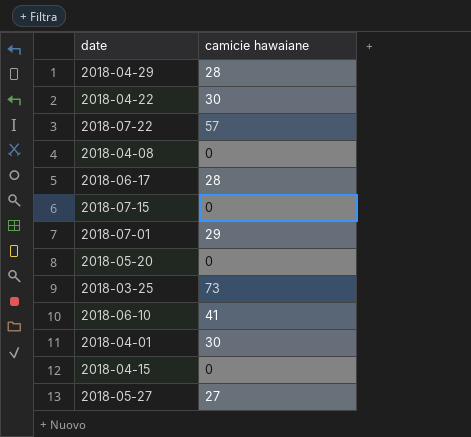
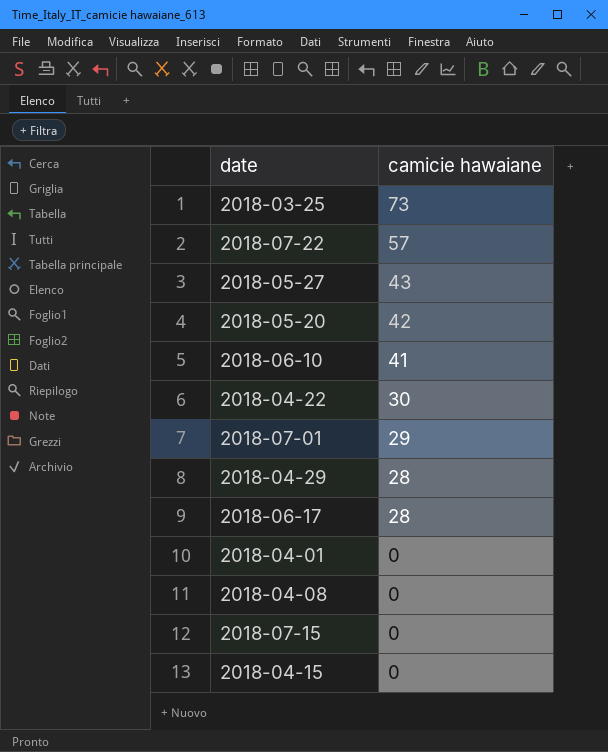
row order: none -> camicie hawaiane descending
2018-05-27 | camicie hawaiane: 27 -> 43
2018-05-20 | camicie hawaiane: 0 -> 42
2018-04-01 | camicie hawaiane: 30 -> 0

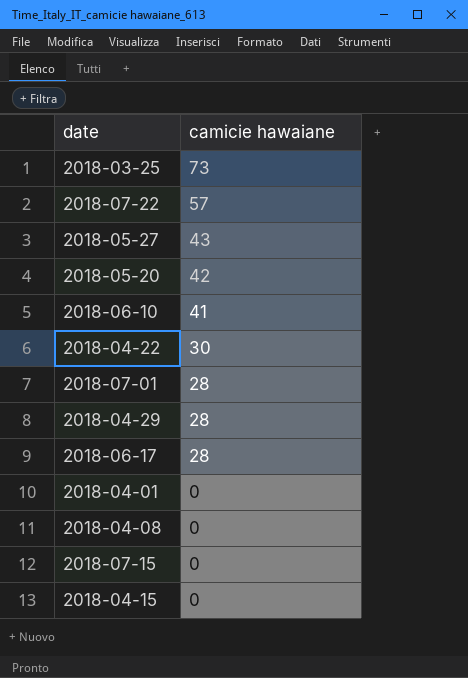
2018-07-01 | camicie hawaiane: 29 -> 28

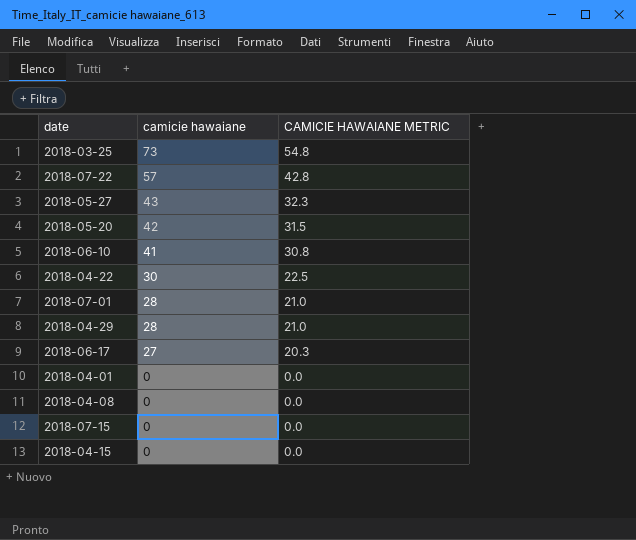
column CAMICIE HAWAIANE METRIC | formula: none -> [camicie hawaiane] * 0.75
2018-06-17 | camicie hawaiane: 28 -> 27

